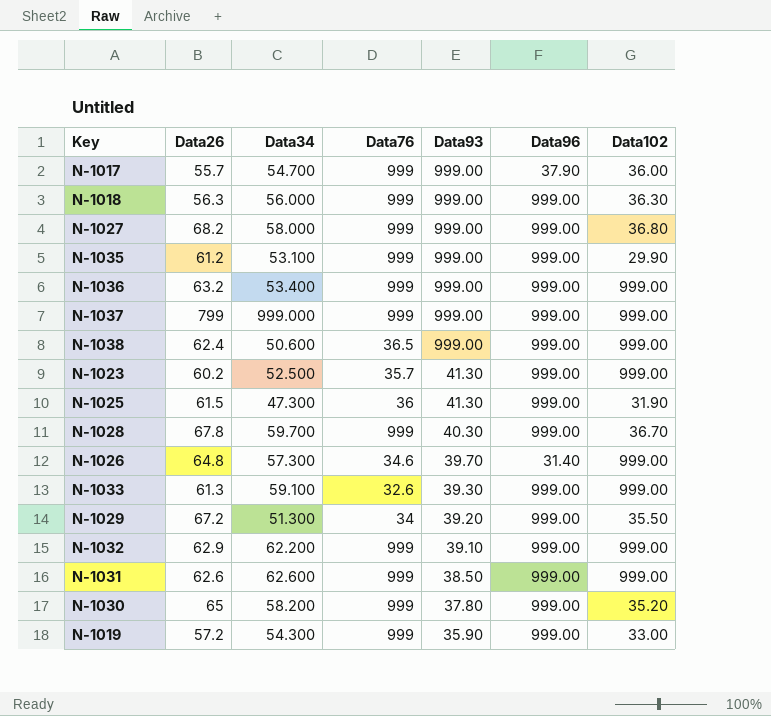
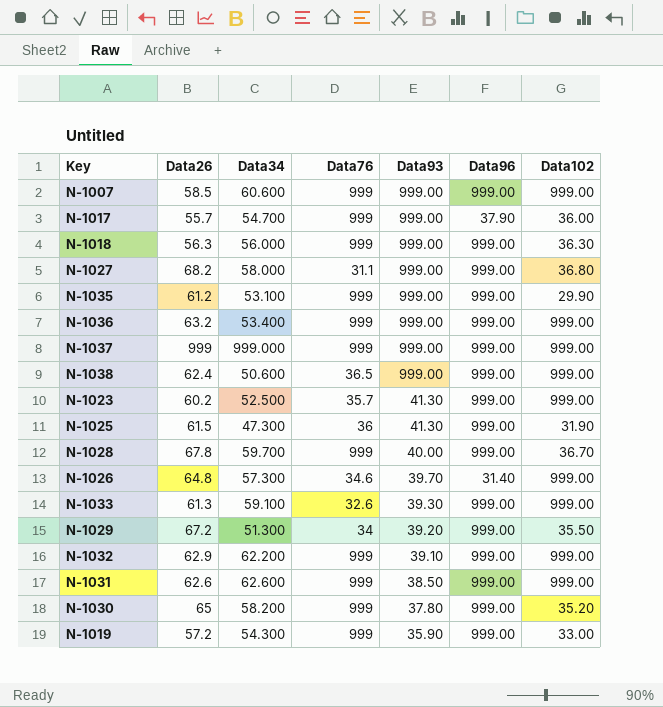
row N-1007: none -> 58.5 | 60.600 | 999 | 999.00 | 999.00 | 999.00
N-1027 | Data76: 999 -> 31.1
N-1037 | Data26: 799 -> 999
N-1028 | Data93: 40.30 -> 40.00

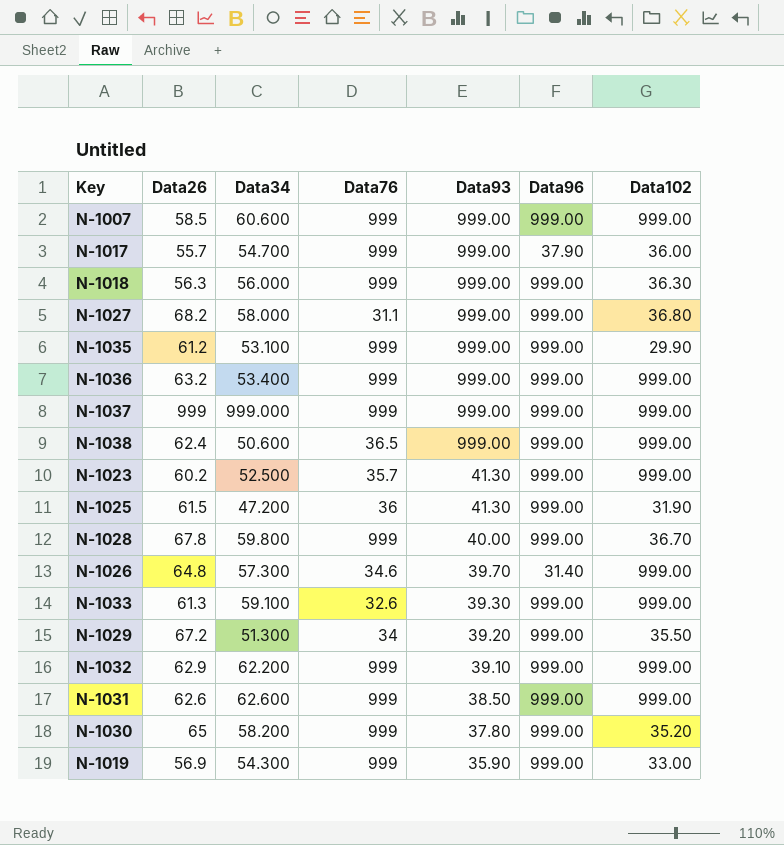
N-1025 | Data34: 47.300 -> 47.200
N-1028 | Data34: 59.700 -> 59.800
N-1019 | Data26: 57.2 -> 56.9

